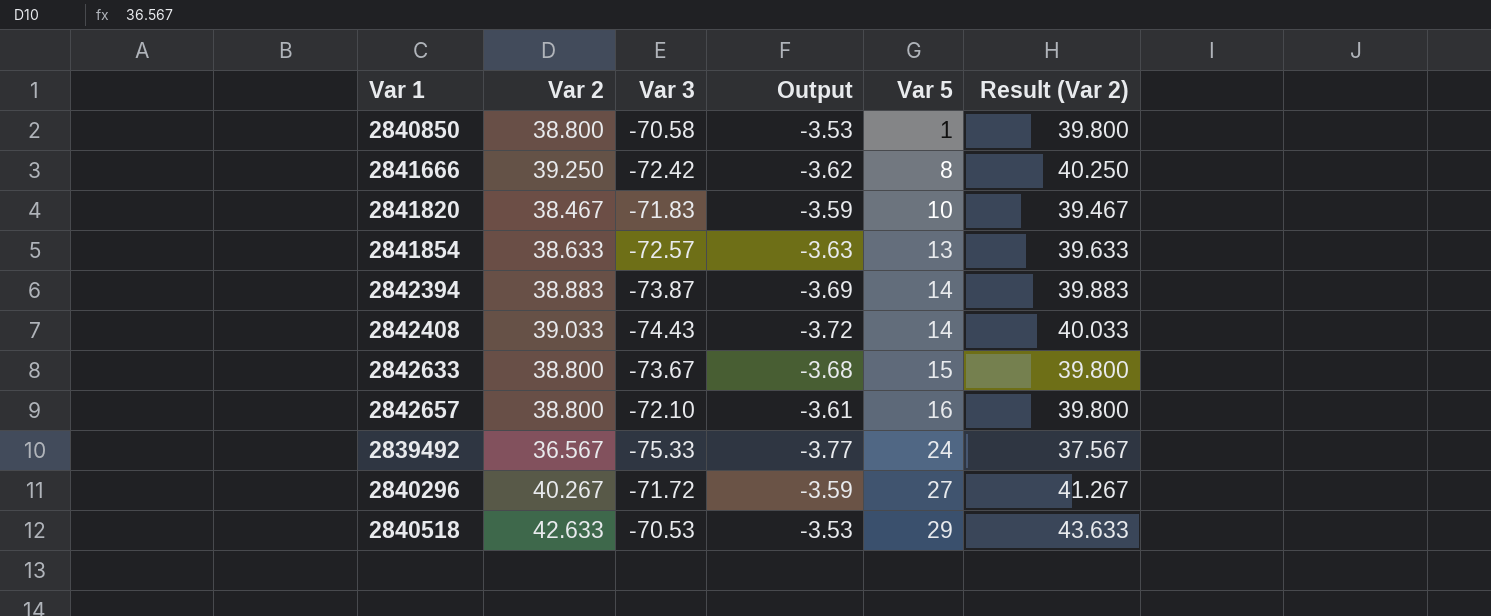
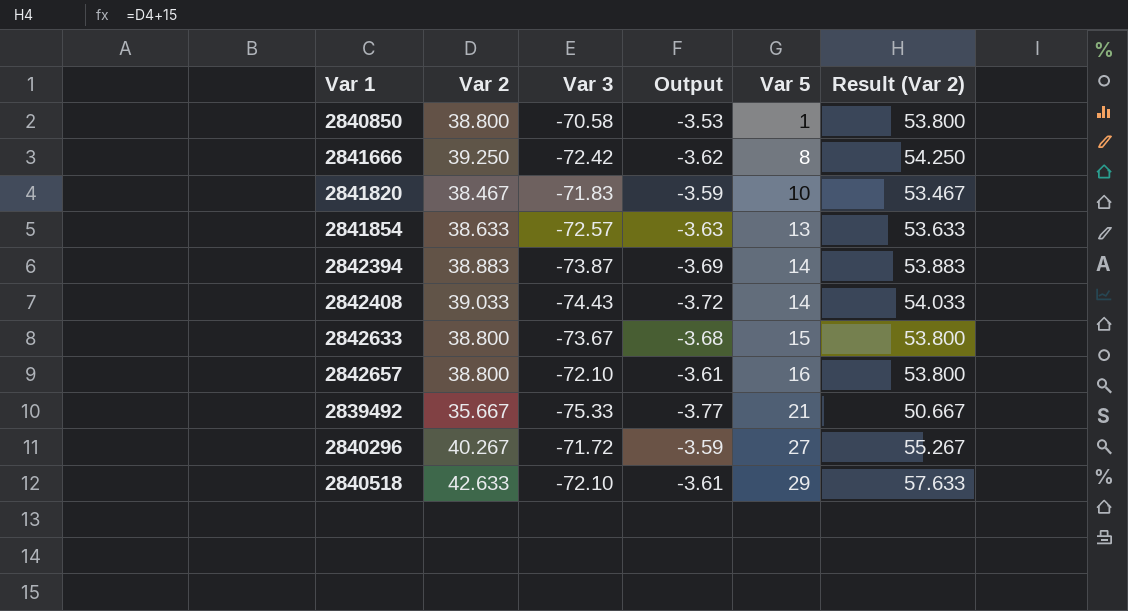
column Result (Var 2) | formula: [Var 2] + 1 -> [Var 2] + 15
2839492 | Var 2: 36.567 -> 35.667
2839492 | Var 5: 24 -> 21
2840518 | Var 3: -70.53 -> -72.10
2840518 | Output: -3.53 -> -3.61

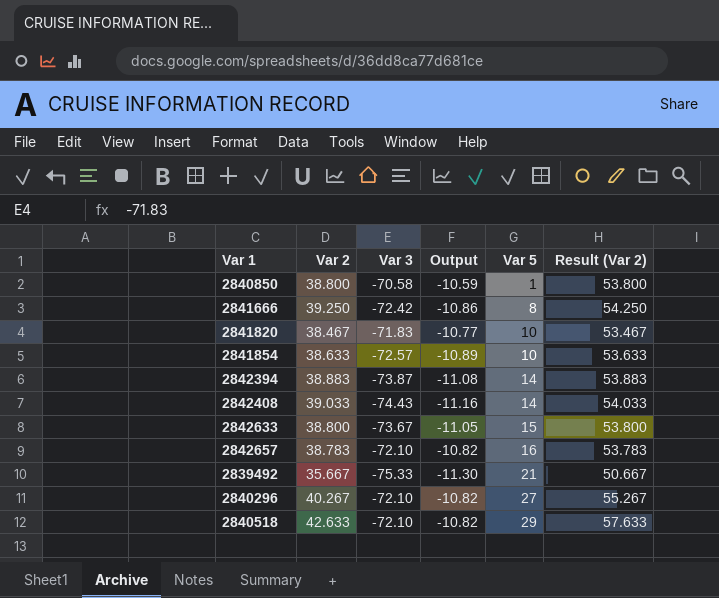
column Output | formula: [Var 3] * 0.05 -> [Var 3] * 0.15
2841854 | Var 5: 13 -> 10
2842657 | Var 2: 38.800 -> 38.783
2842657 | Result (Var 2): 53.800 -> 53.783
2840296 | Var 3: -71.72 -> -72.10

